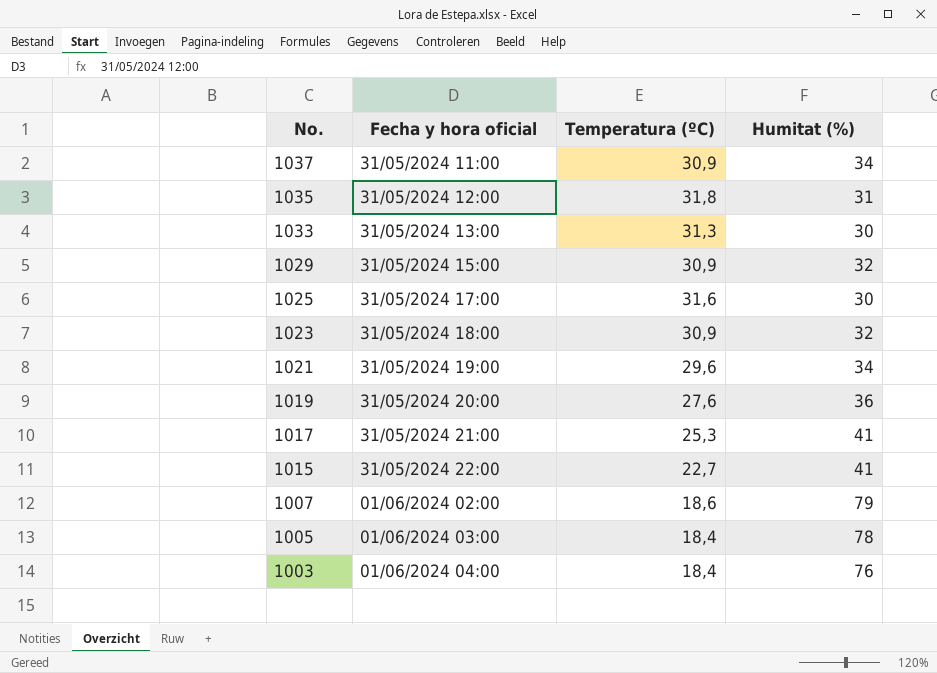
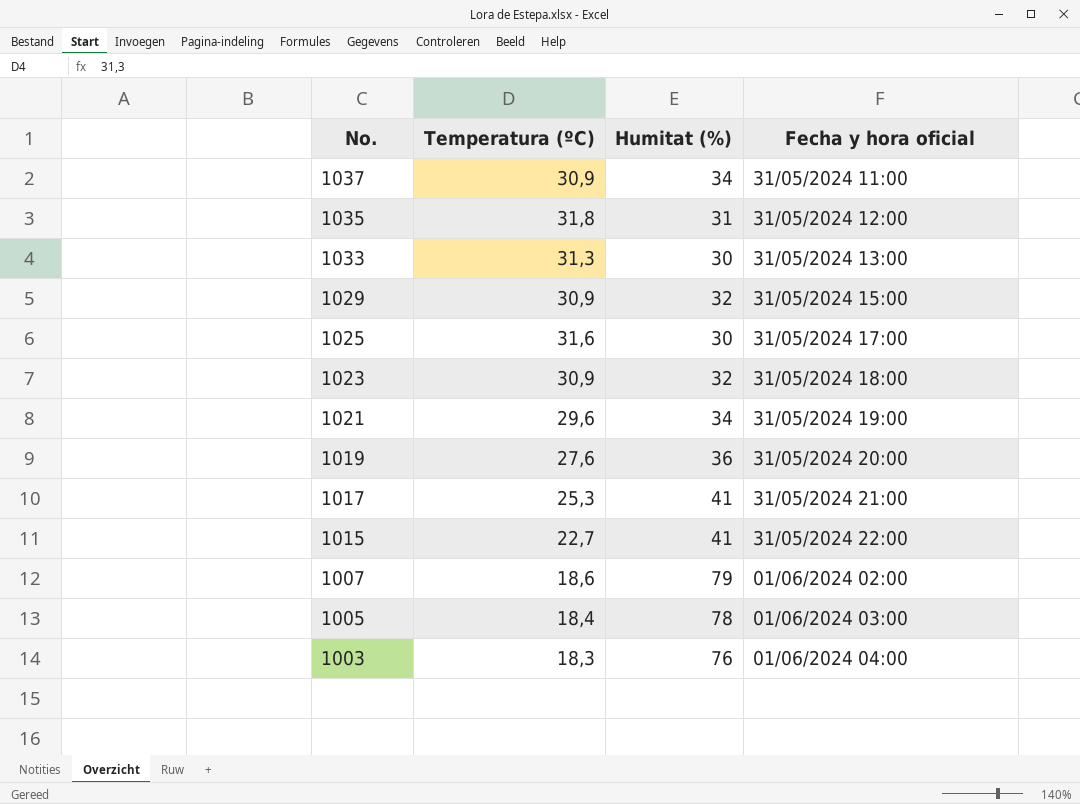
column Fecha y hora oficial | position: 2 -> 4
1003 | Temperatura (ºC): 18,4 -> 18,3

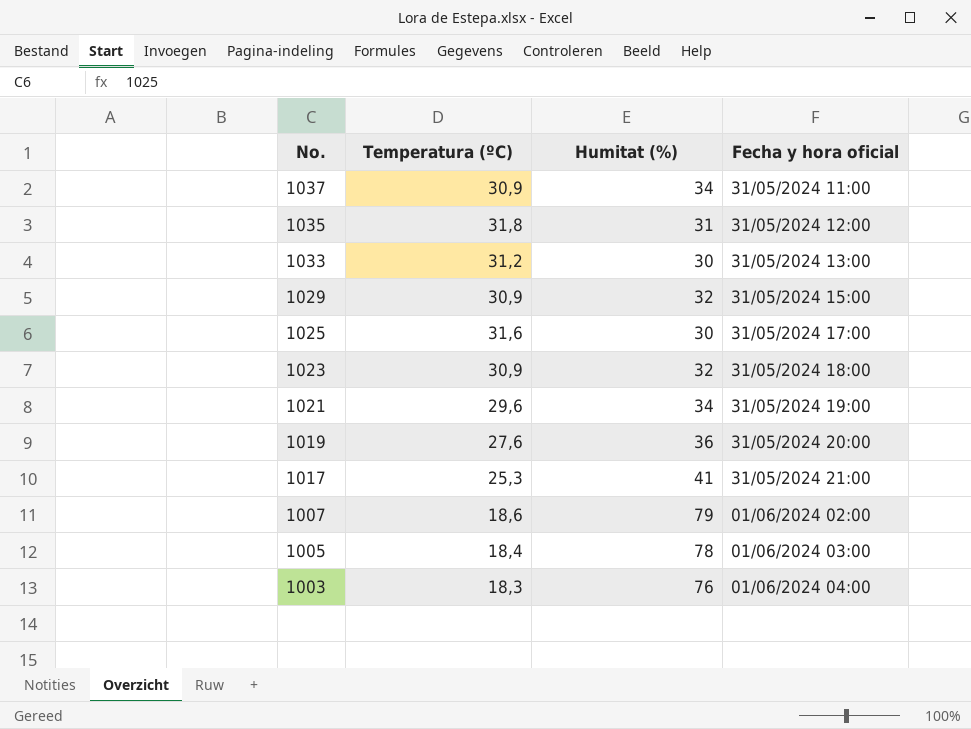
row 1015: 22,7 | 41 | 31/05/2024 22:00 -> none
1033 | Temperatura (ºC): 31,3 -> 31,2

